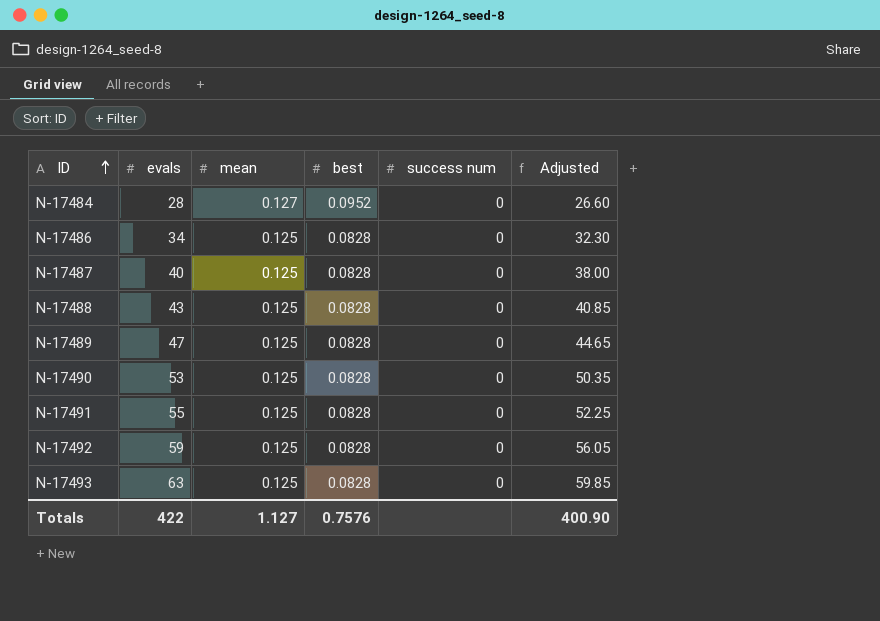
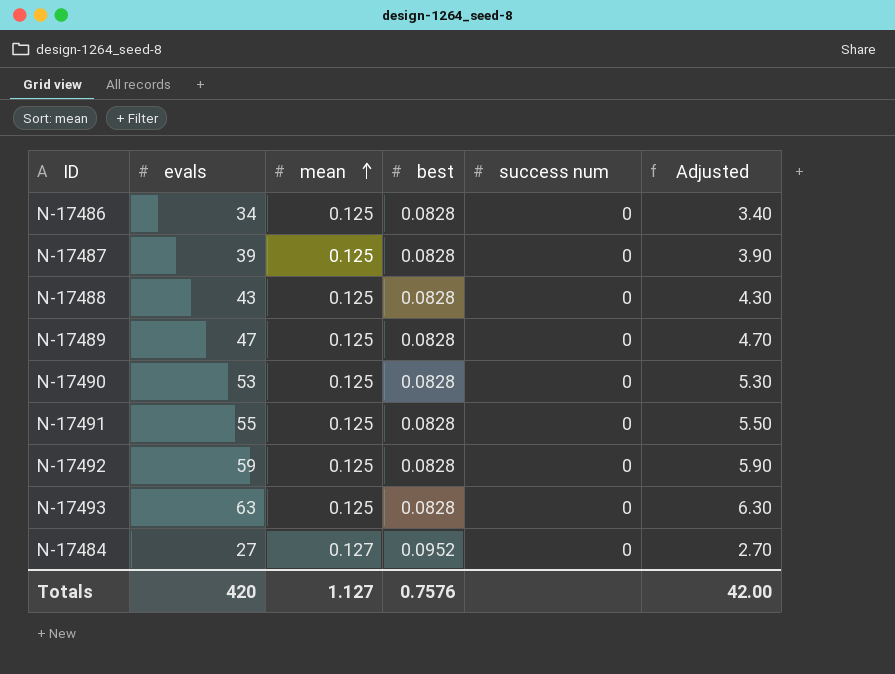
row order: ID ascending -> mean ascending
column Adjusted | formula: [evals] * 0.95 -> [evals] * 0.1
N-17487 | evals: 40 -> 39
N-17484 | evals: 28 -> 27
Totals | evals: 422 -> 420
Totals | Adjusted: 400.90 -> 42.00

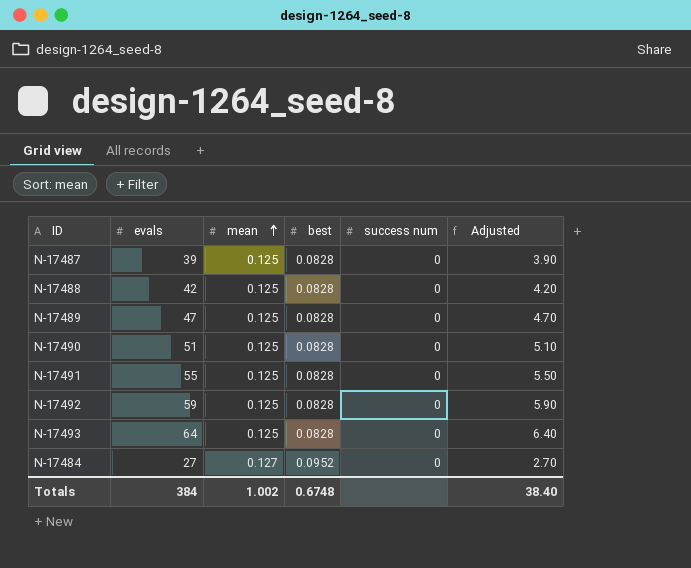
row N-17486: 34 | 0.125 | 0.0828 | 0 | 3.40 -> none
N-17488 | evals: 43 -> 42
N-17488 | Adjusted: 4.30 -> 4.20
N-17490 | evals: 53 -> 51
N-17490 | Adjusted: 5.30 -> 5.10
N-17493 | evals: 63 -> 64
N-17493 | Adjusted: 6.30 -> 6.40
Totals | evals: 420 -> 384
Totals | mean: 1.127 -> 1.002
Totals | best: 0.7576 -> 0.6748
Totals | Adjusted: 42.00 -> 38.40

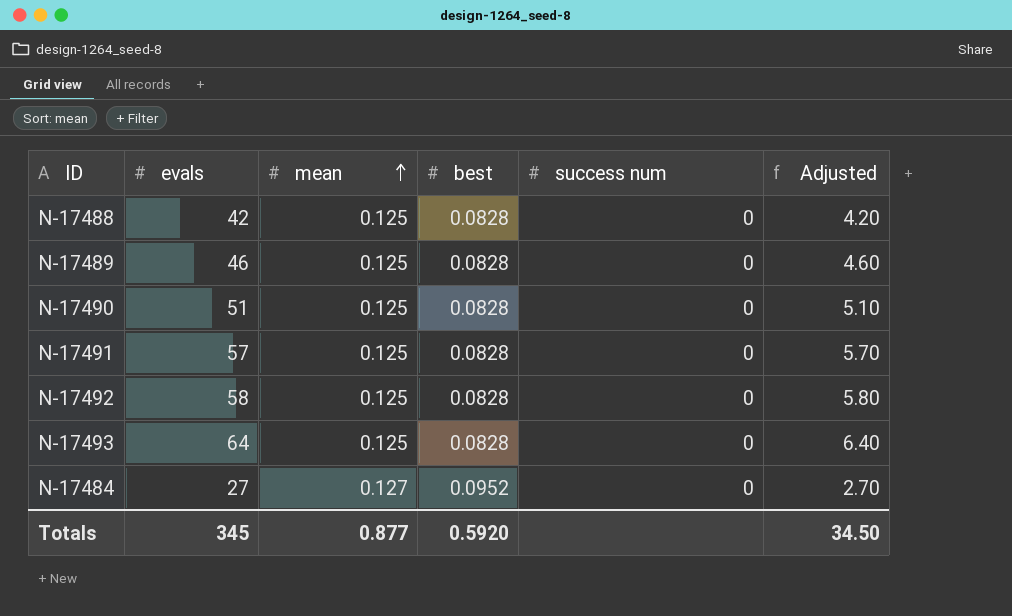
row N-17487: 39 | 0.125 | 0.0828 | 0 | 3.90 -> none
N-17489 | evals: 47 -> 46
N-17489 | Adjusted: 4.70 -> 4.60
N-17491 | evals: 55 -> 57
N-17491 | Adjusted: 5.50 -> 5.70
N-17492 | evals: 59 -> 58
N-17492 | Adjusted: 5.90 -> 5.80
Totals | evals: 384 -> 345
Totals | mean: 1.002 -> 0.877
Totals | best: 0.6748 -> 0.5920
Totals | Adjusted: 38.40 -> 34.50

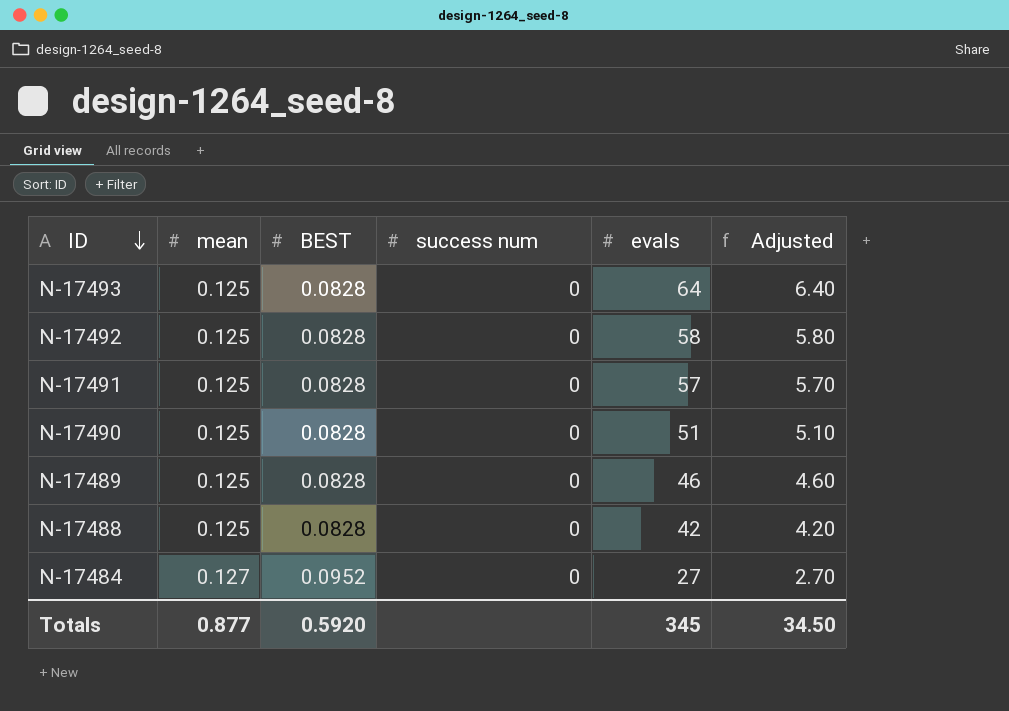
row order: mean ascending -> ID descending
column name: best -> BEST
column evals | position: 2 -> 5

